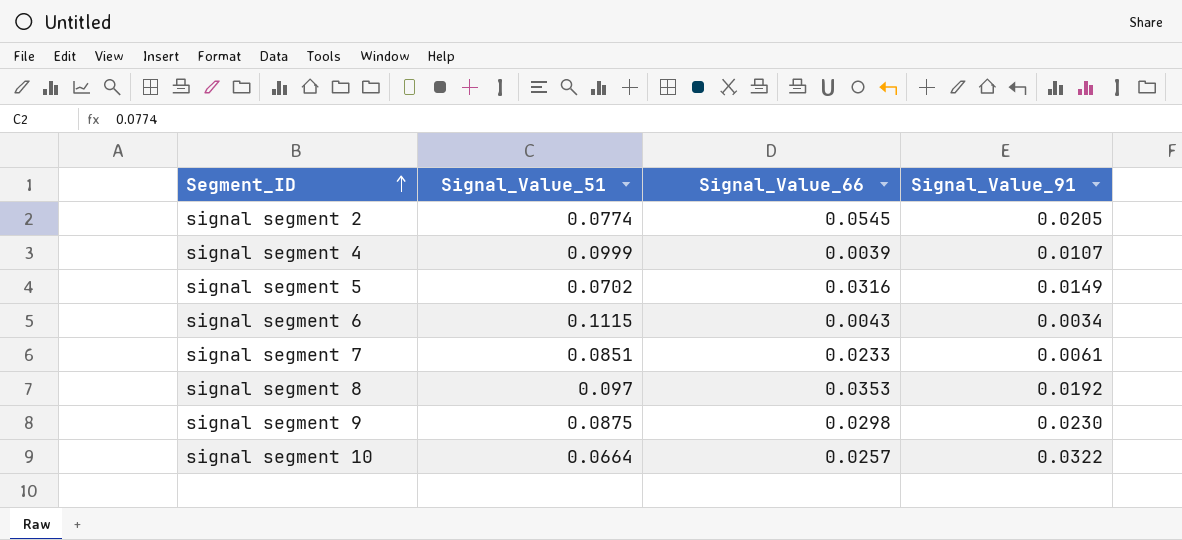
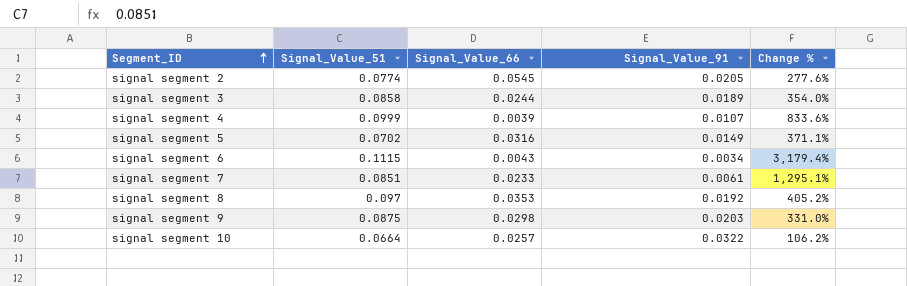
column Change % | formula: none -> ([Signal_Value_51] - [Signal_Value_91]) / [Signal_Value_91]
row signal segment 3: none -> 0.0858 | 0.0244 | 0.0189 | 354.0%
signal segment 9 | Signal_Value_91: 0.0230 -> 0.0203

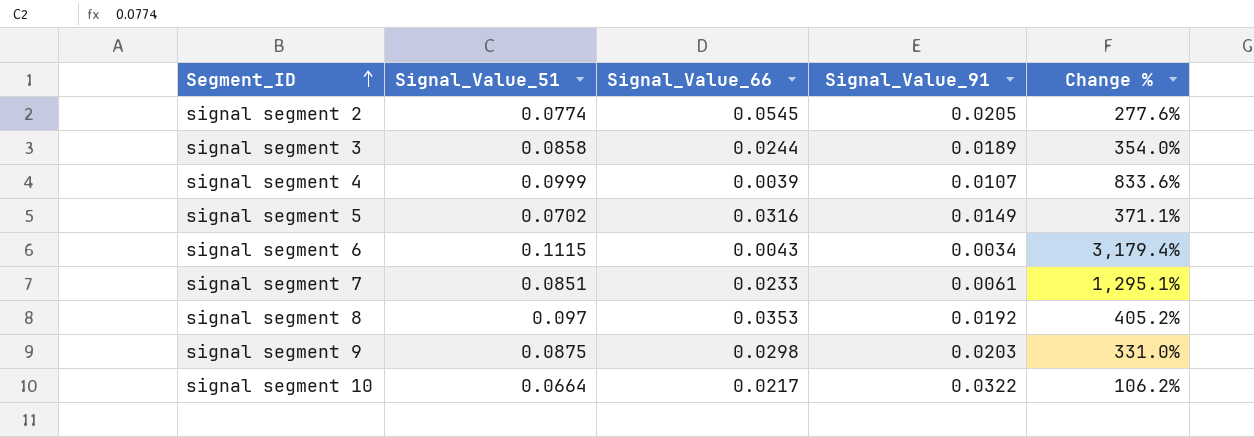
signal segment 10 | Signal_Value_66: 0.0257 -> 0.0217

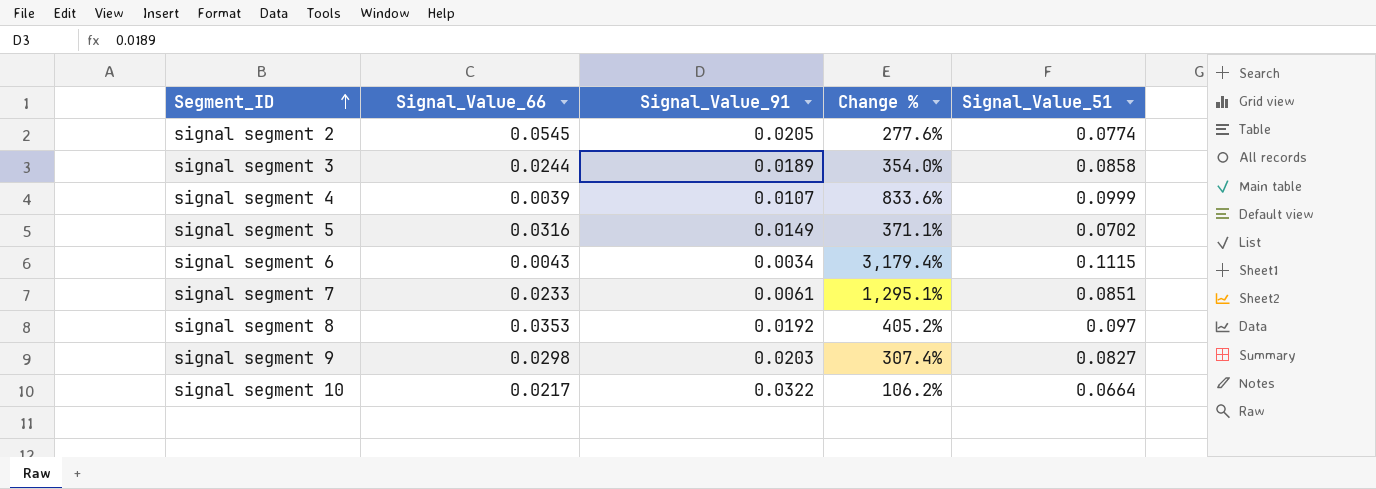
column Signal_Value_51 | position: 2 -> 5
signal segment 9 | Change %: 331.0% -> 307.4%
signal segment 9 | Signal_Value_51: 0.0875 -> 0.0827

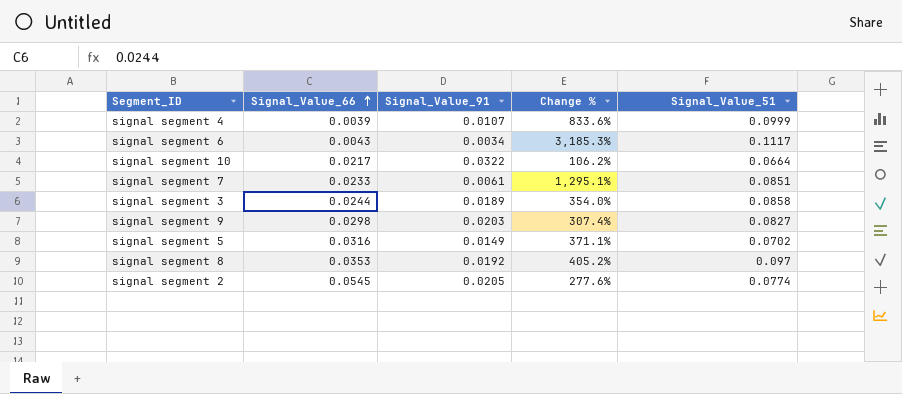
row order: Segment_ID ascending -> Signal_Value_66 ascending
signal segment 6 | Change %: 3,179.4% -> 3,185.3%
signal segment 6 | Signal_Value_51: 0.1115 -> 0.1117

